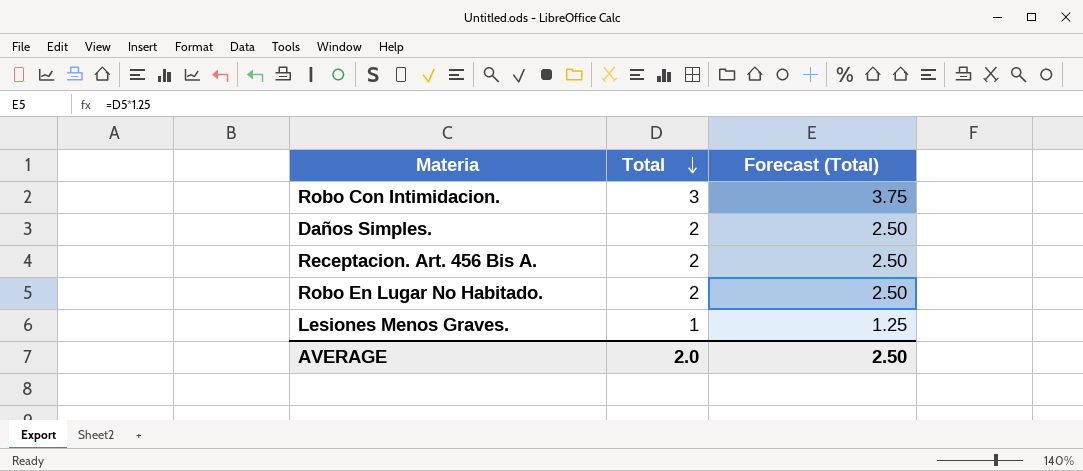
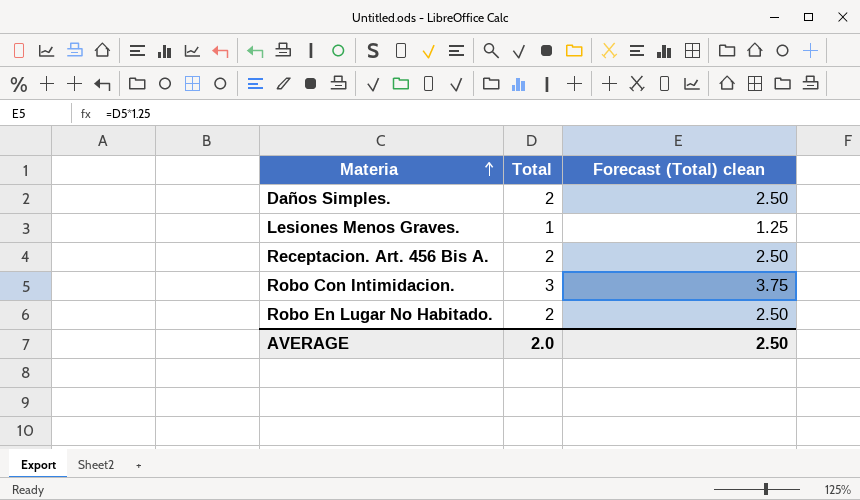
row order: Total descending -> Materia ascending
column name: Forecast (Total) -> Forecast (Total) clean

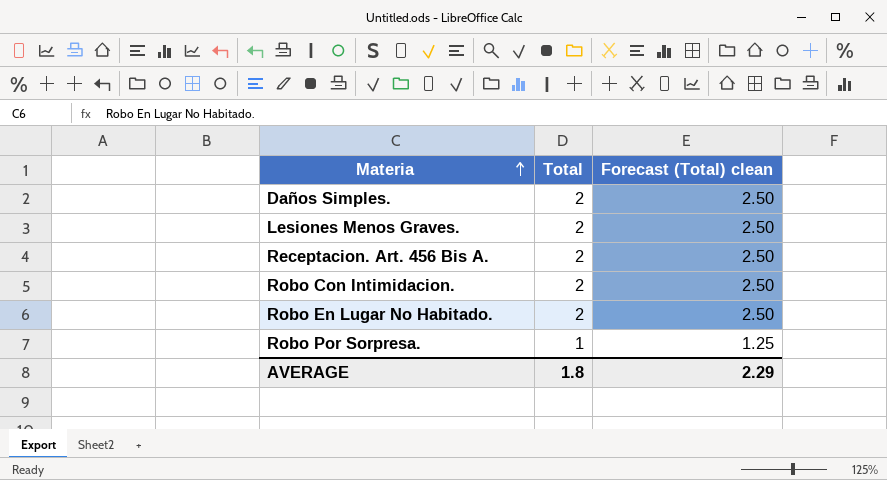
Lesiones Menos Graves. | Total: 1 -> 2
Lesiones Menos Graves. | Forecast (Total) clean: 1.25 -> 2.50
Robo Con Intimidacion. | Total: 3 -> 2
Robo Con Intimidacion. | Forecast (Total) clean: 3.75 -> 2.50
row Robo Por Sorpresa.: none -> 1 | 1.25
AVERAGE | Total: 2.0 -> 1.8
AVERAGE | Forecast (Total) clean: 2.50 -> 2.29

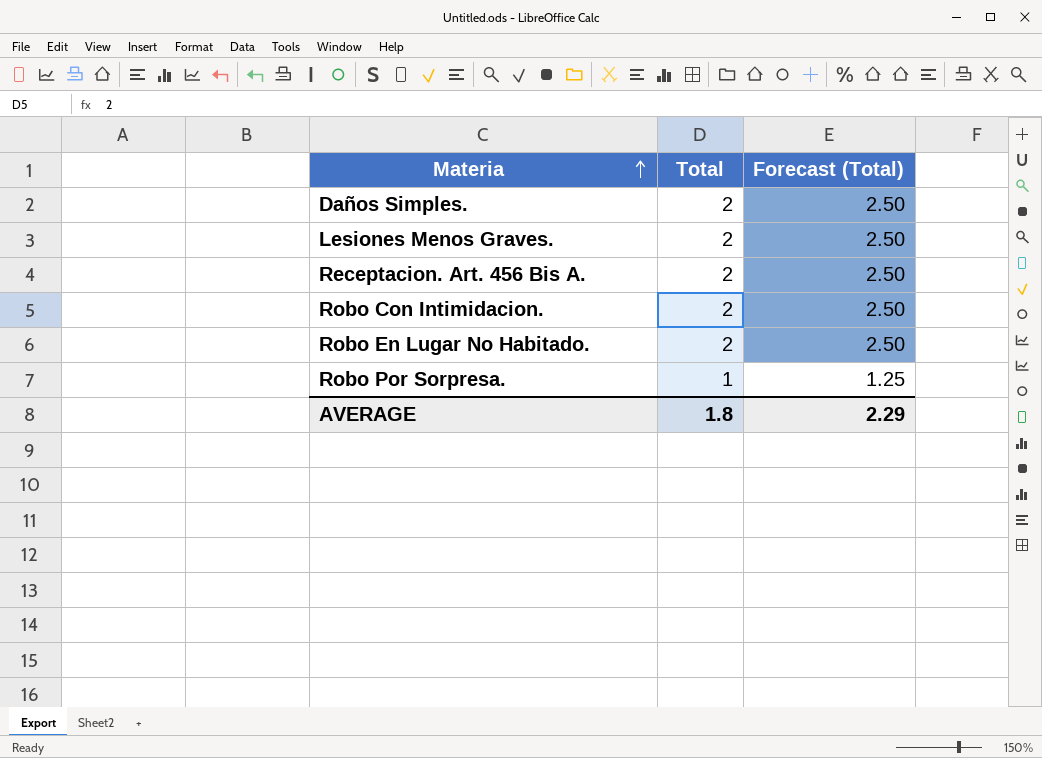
column name: Forecast (Total) clean -> Forecast (Total)

